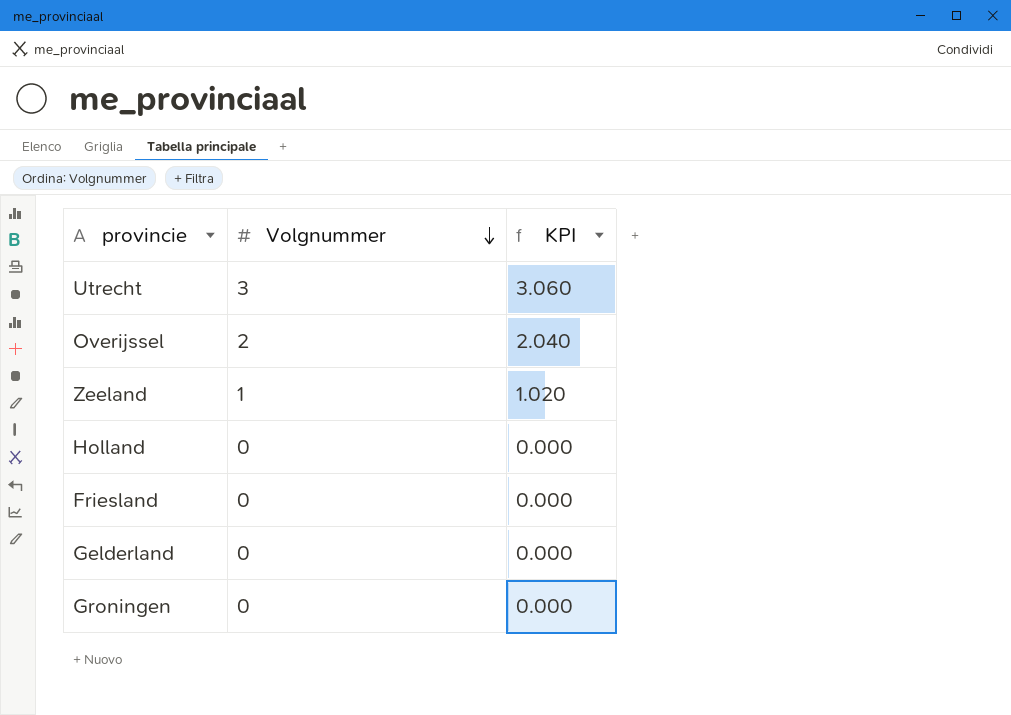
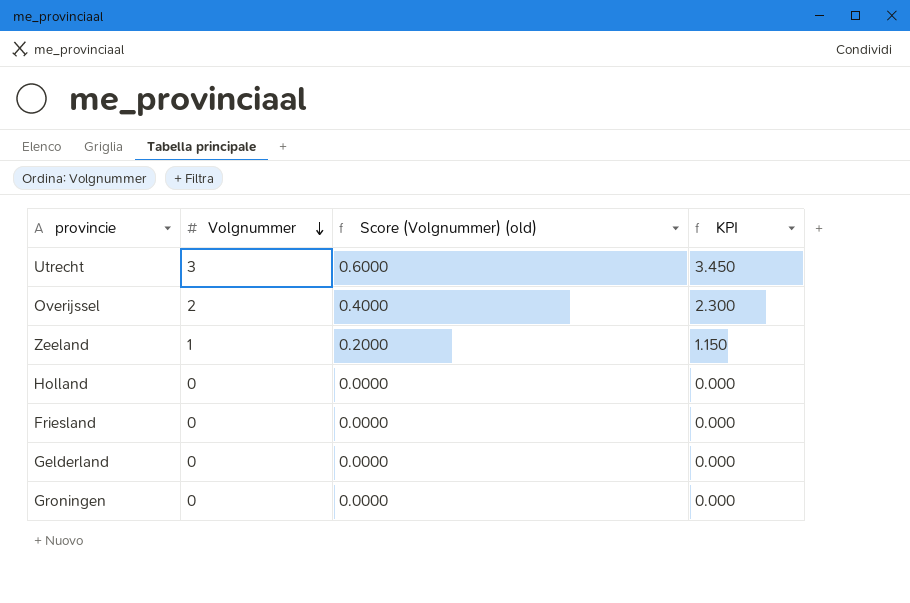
column Score (Volgnummer) (old) | formula: none -> [Volgnummer] * 0.2
column KPI | formula: [Volgnummer] * 1.02 -> [Volgnummer] * 1.15

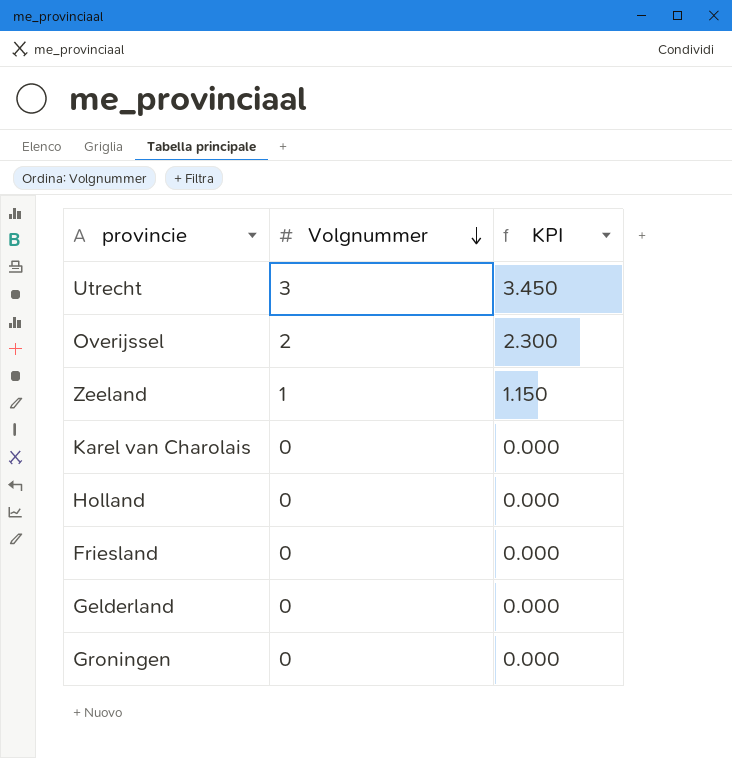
column Score (Volgnummer) (old) | formula: [Volgnummer] * 0.2 -> none
row Karel van Charolais: none -> 0 | 0.000

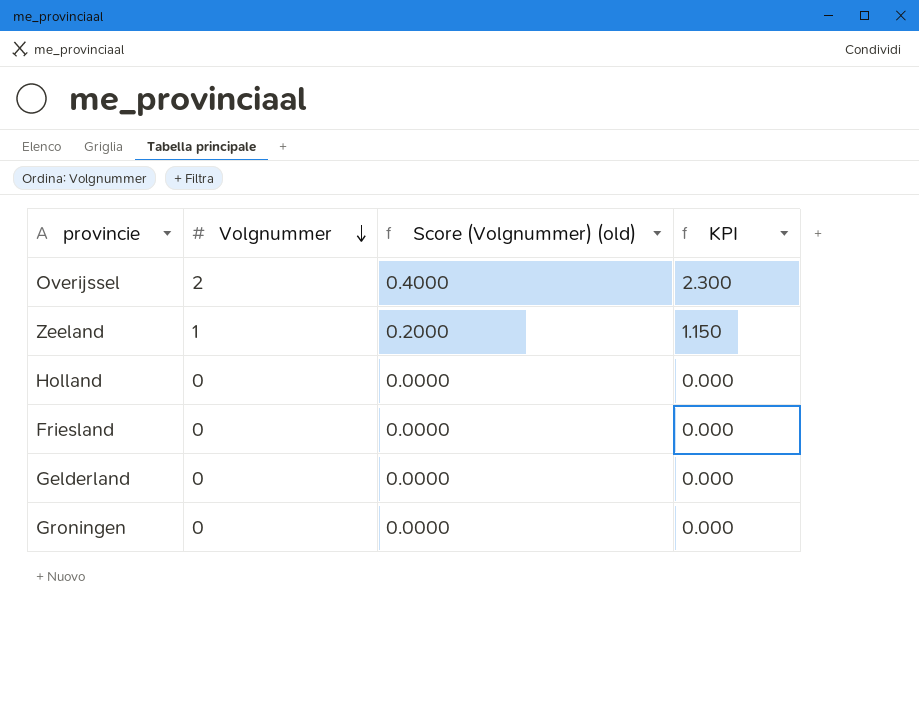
column Score (Volgnummer) (old) | formula: none -> [Volgnummer] * 0.2
row Utrecht: 3 | 3.450 -> none
row Karel van Charolais: 0 | 0.000 -> none

